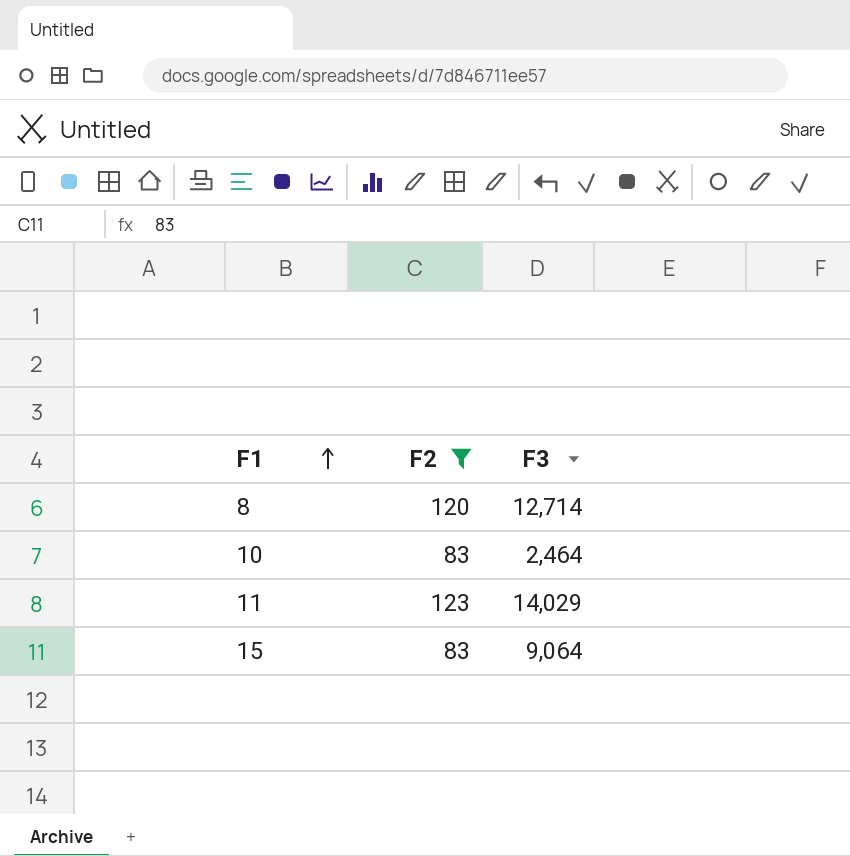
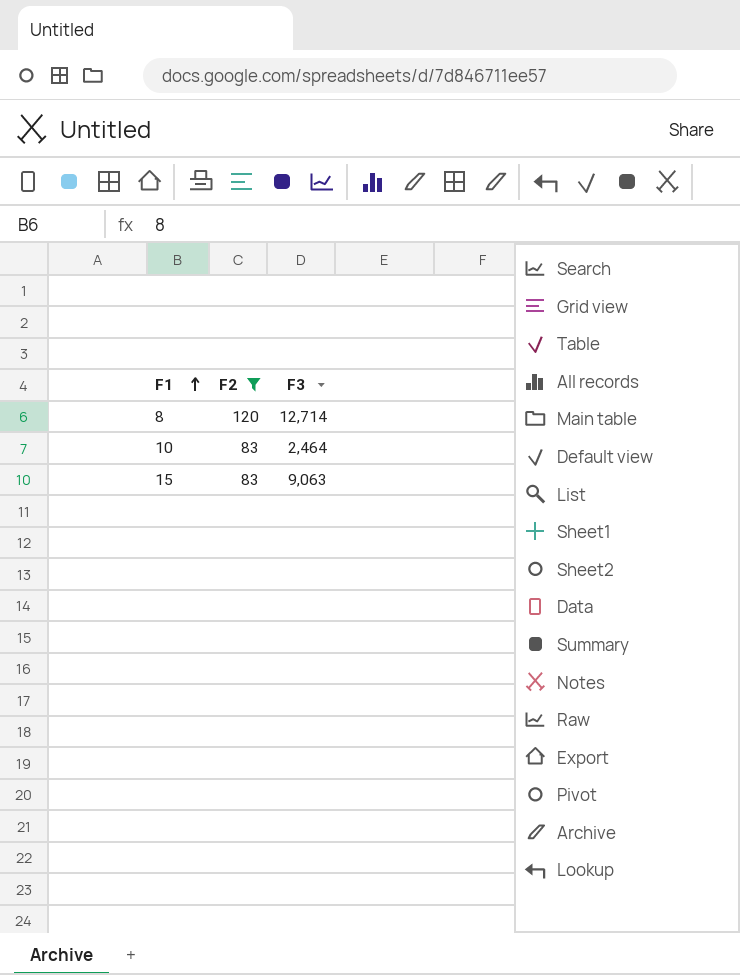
row 11: 123 | 14,029 -> none
15 | F3: 9,064 -> 9,063

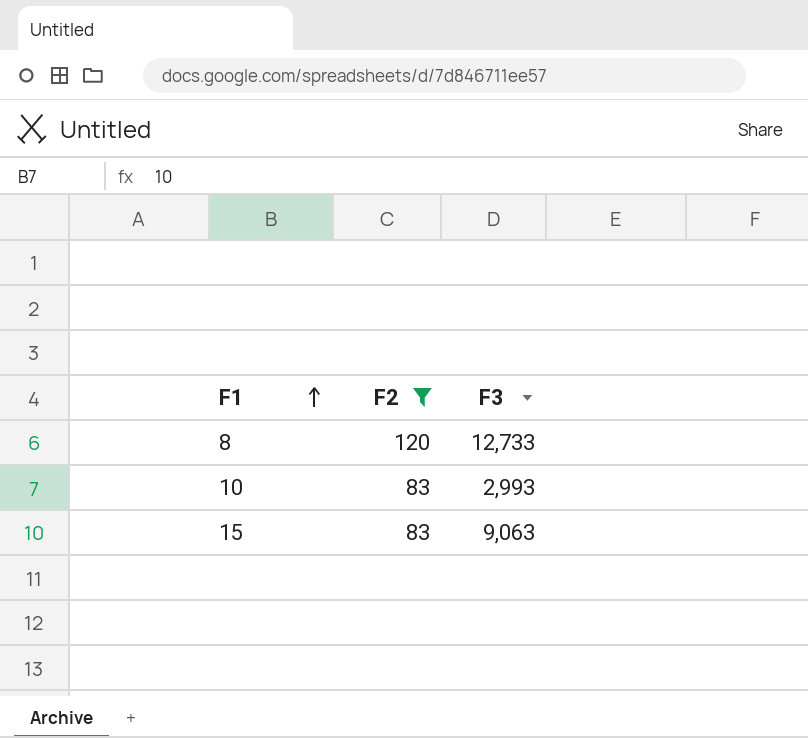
8 | F3: 12,714 -> 12,733
10 | F3: 2,464 -> 2,993

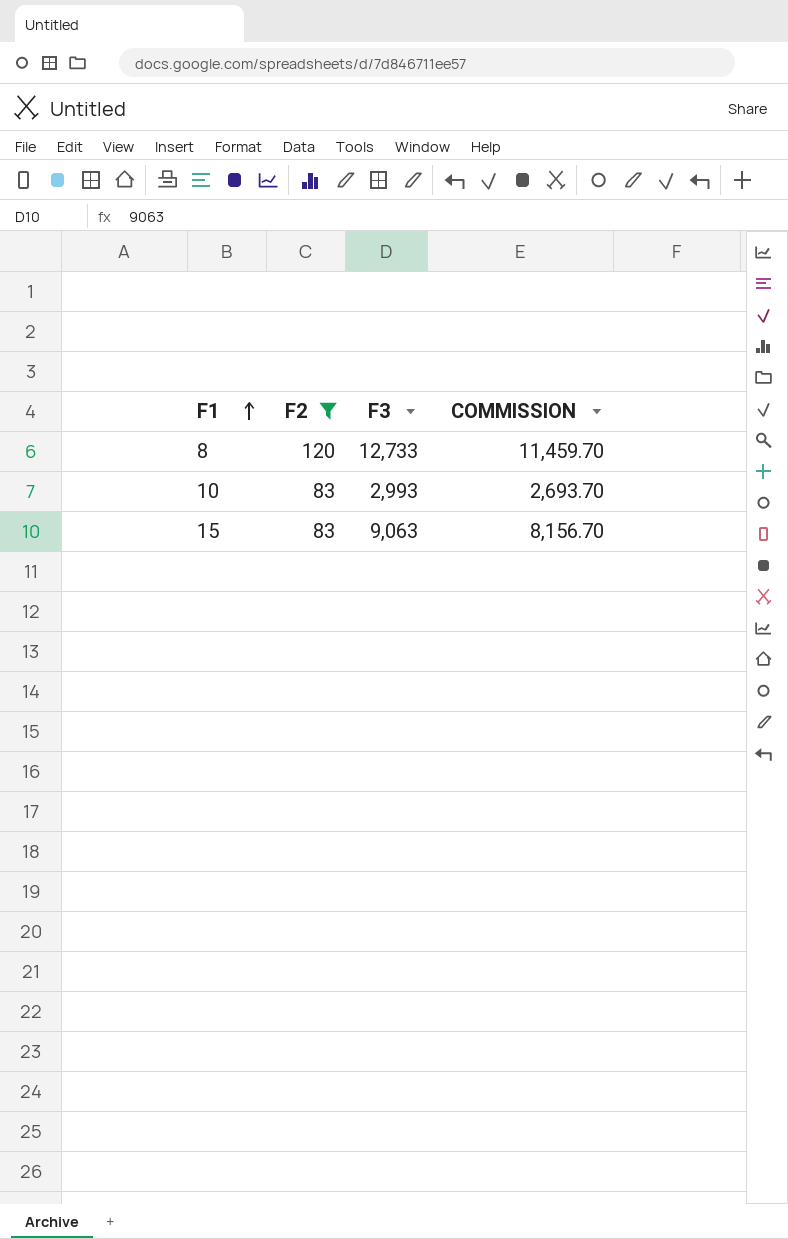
column COMMISSION | formula: none -> [F3] * 0.9

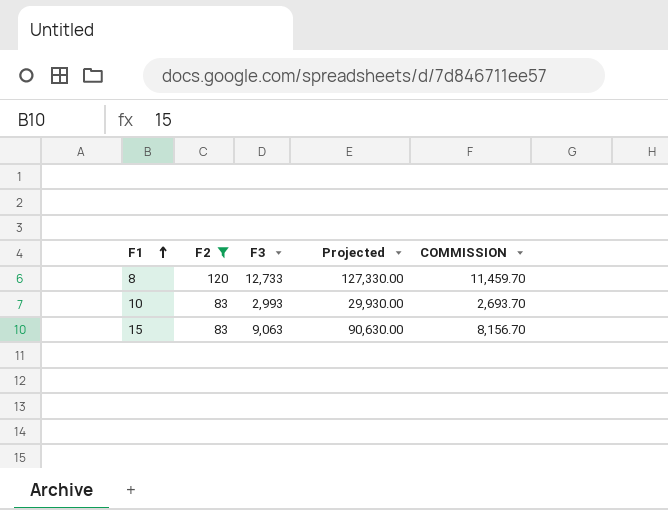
column Projected | formula: none -> [F3] * 10

